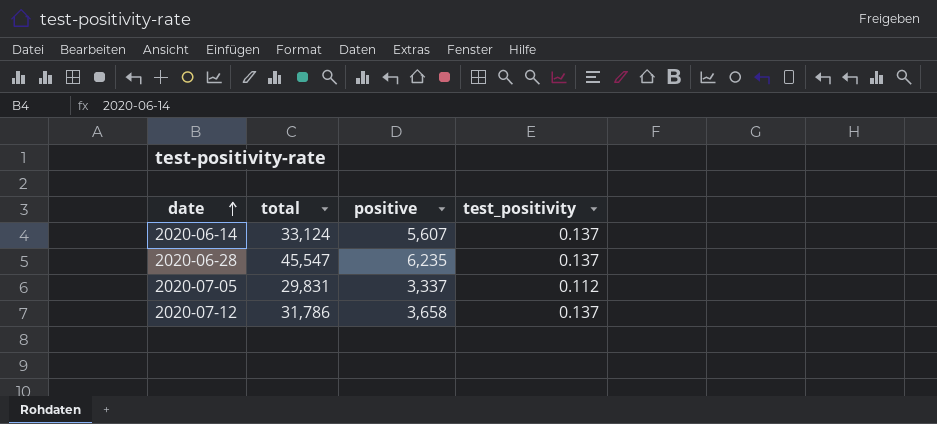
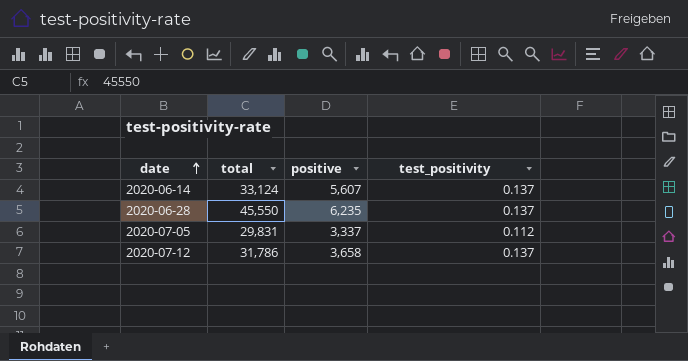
2020-06-28 | total: 45,547 -> 45,550

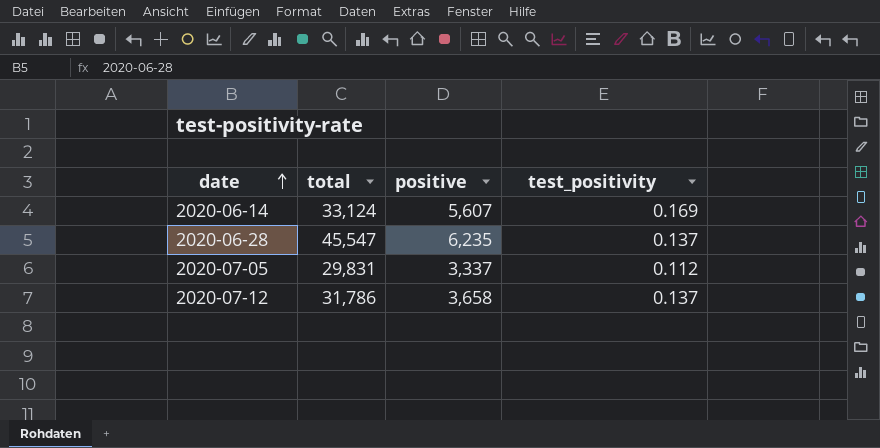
2020-06-14 | test_positivity: 0.137 -> 0.169
2020-06-28 | total: 45,550 -> 45,547

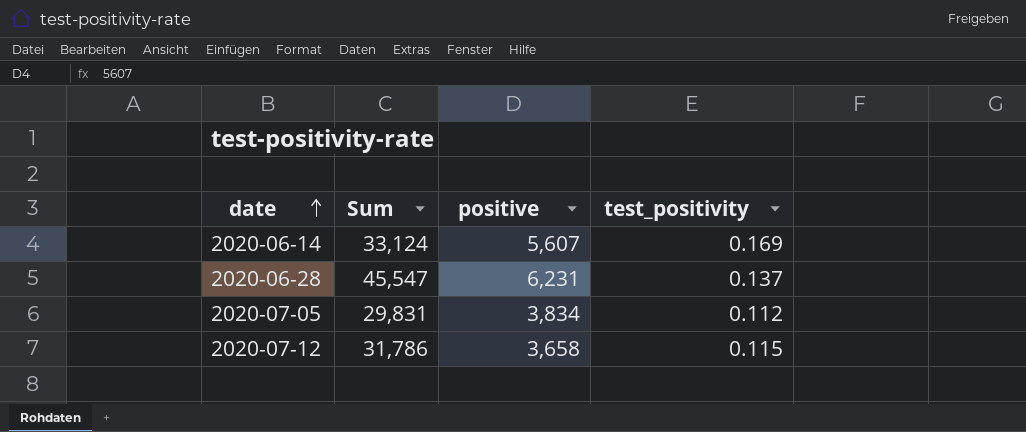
column name: total -> Sum
2020-06-28 | positive: 6,235 -> 6,231
2020-07-05 | positive: 3,337 -> 3,834
2020-07-12 | test_positivity: 0.137 -> 0.115

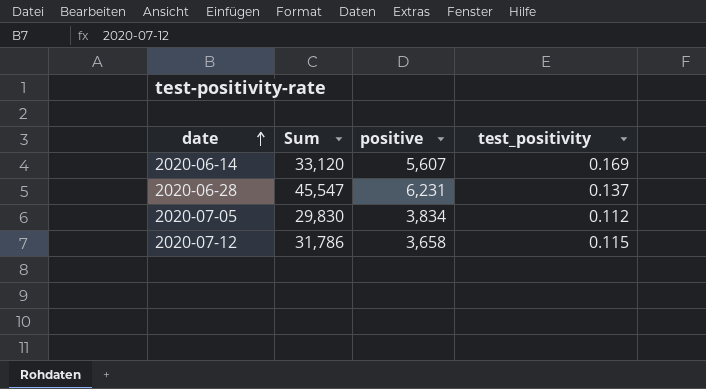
2020-06-14 | Sum: 33,124 -> 33,120
2020-07-05 | Sum: 29,831 -> 29,830

